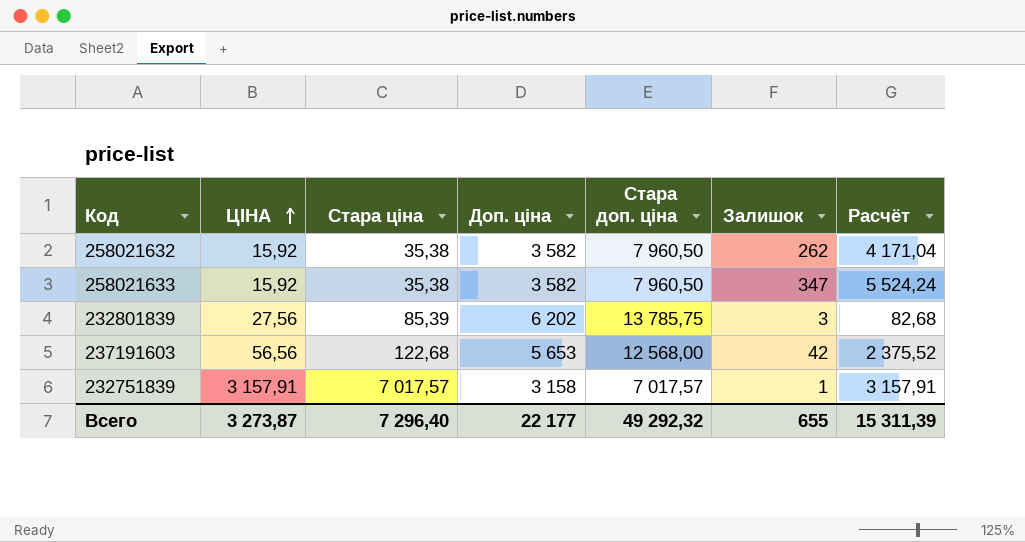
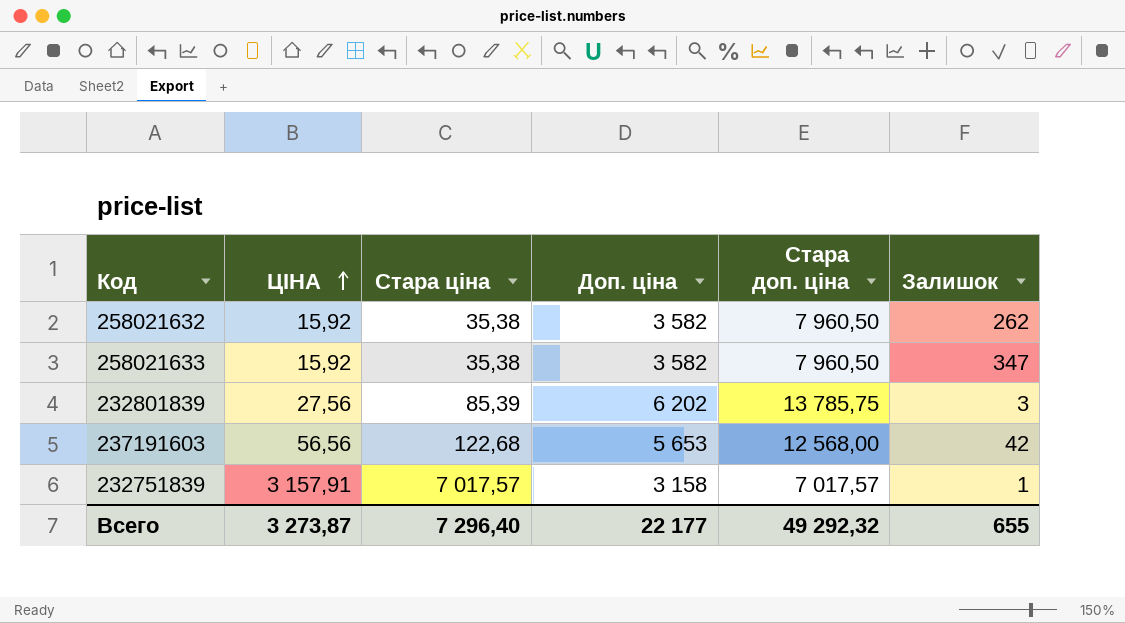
column Расчёт | formula: [ЦІНА] * [Залишок] -> none

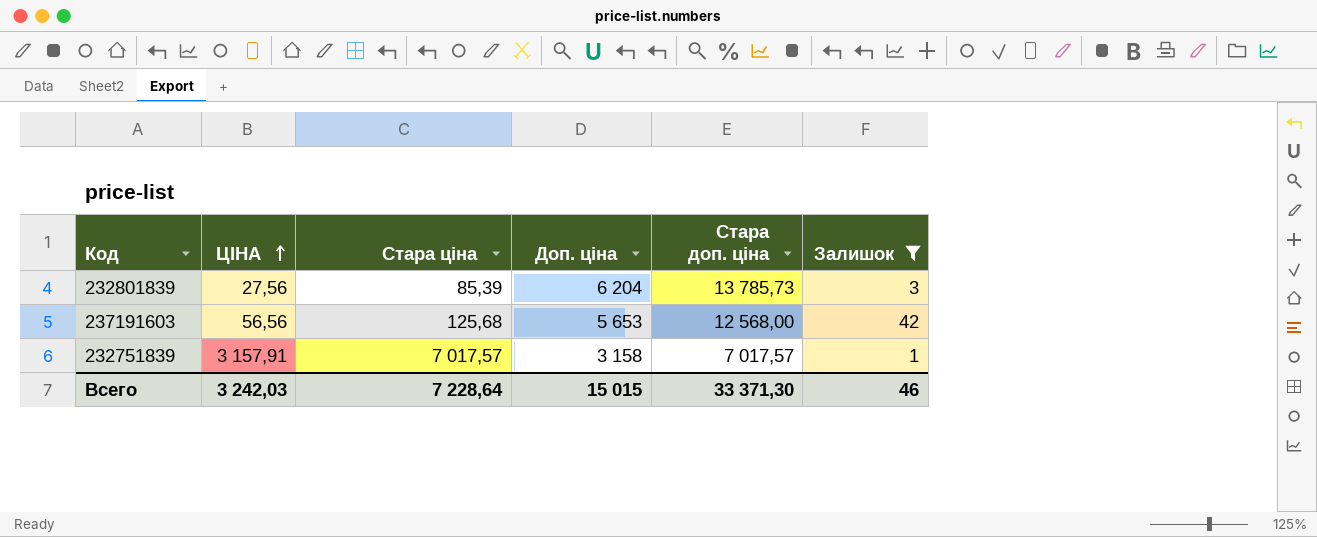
filter: none -> Залишок <= 42
232801839 | Доп. ціна: 6 202 -> 6 204
232801839 | Стара доп. ціна: 13 785,75 -> 13 785,73
237191603 | Стара ціна: 122,68 -> 125,68
Всего | ЦІНА: 3 273,87 -> 3 242,03
Всего | Стара ціна: 7 296,40 -> 7 228,64
Всего | Доп. ціна: 22 177 -> 15 015
Всего | Стара доп. ціна: 49 292,32 -> 33 371,30
Всего | Залишок: 655 -> 46

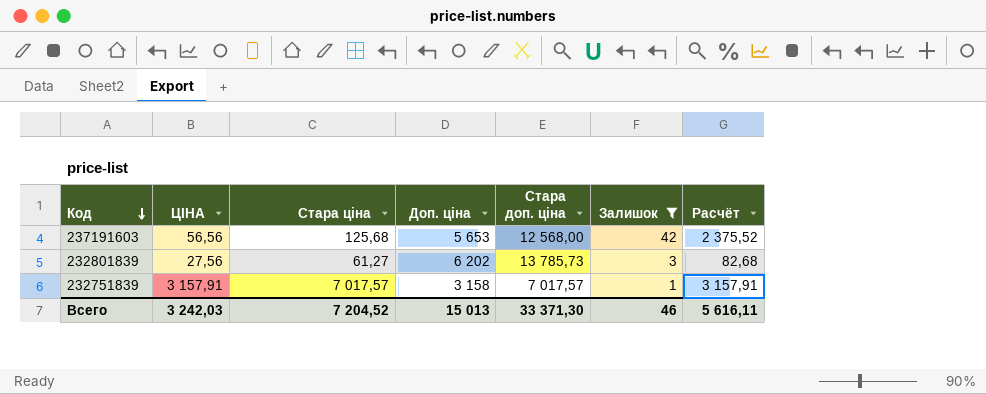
row order: ЦІНА ascending -> Код descending
column Расчёт | formula: none -> [ЦІНА] * [Залишок]
232801839 | Стара ціна: 85,39 -> 61,27
232801839 | Доп. ціна: 6 204 -> 6 202
Всего | Стара ціна: 7 228,64 -> 7 204,52
Всего | Доп. ціна: 15 015 -> 15 013

